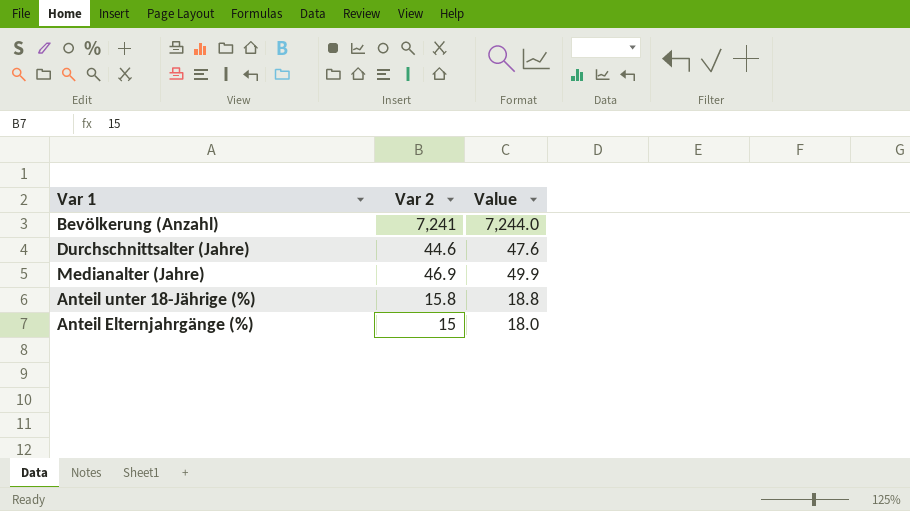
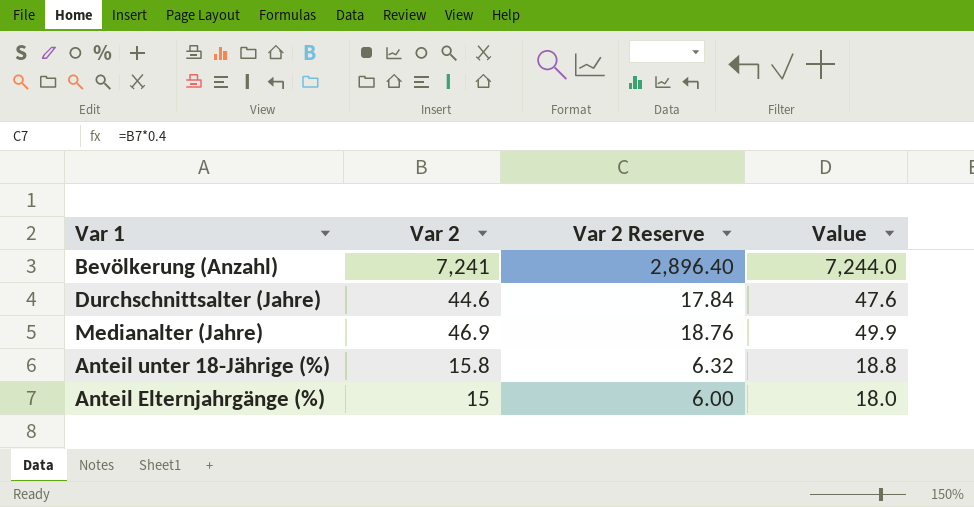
column Var 2 Reserve | formula: none -> [Var 2] * 0.4

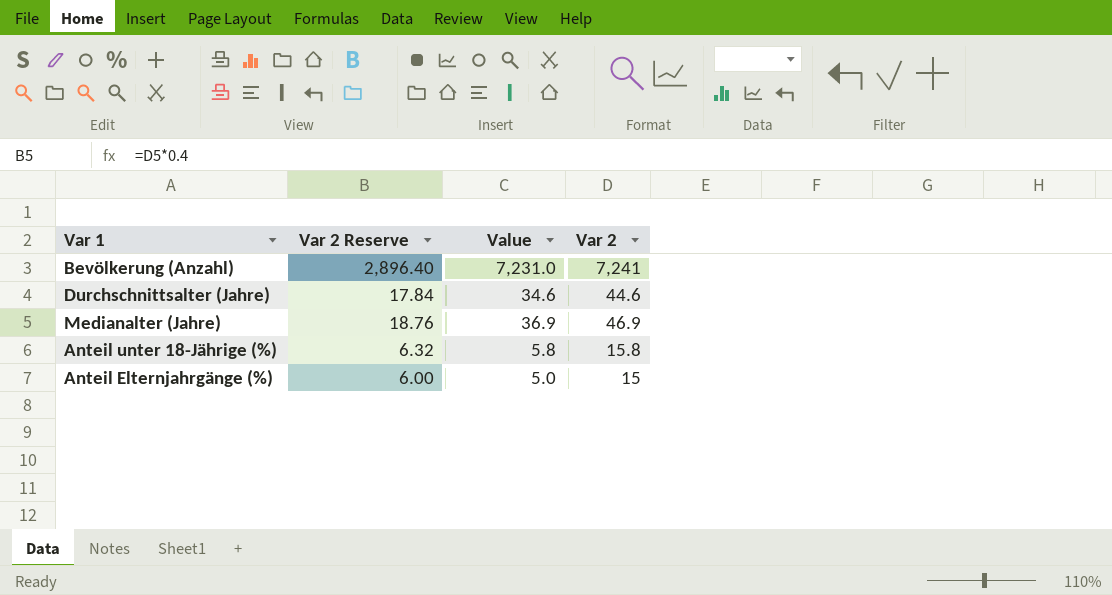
column Value | formula: [Var 2] + 3 -> [Var 2] - 10
column Var 2 | position: 2 -> 4

